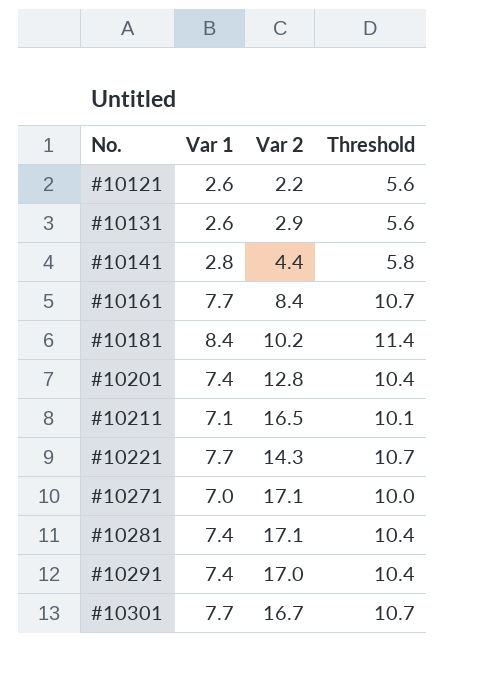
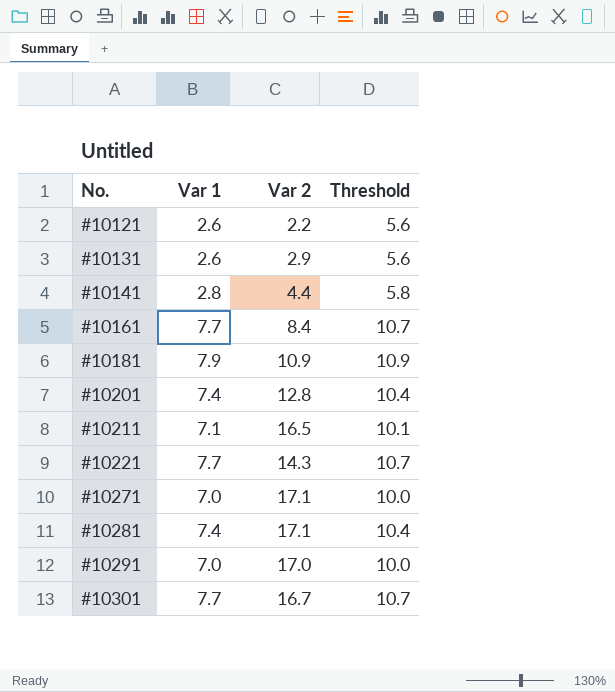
#10181 | Var 1: 8.4 -> 7.9
#10181 | Var 2: 10.2 -> 10.9
#10181 | Threshold: 11.4 -> 10.9
#10291 | Var 1: 7.4 -> 7.0
#10291 | Threshold: 10.4 -> 10.0

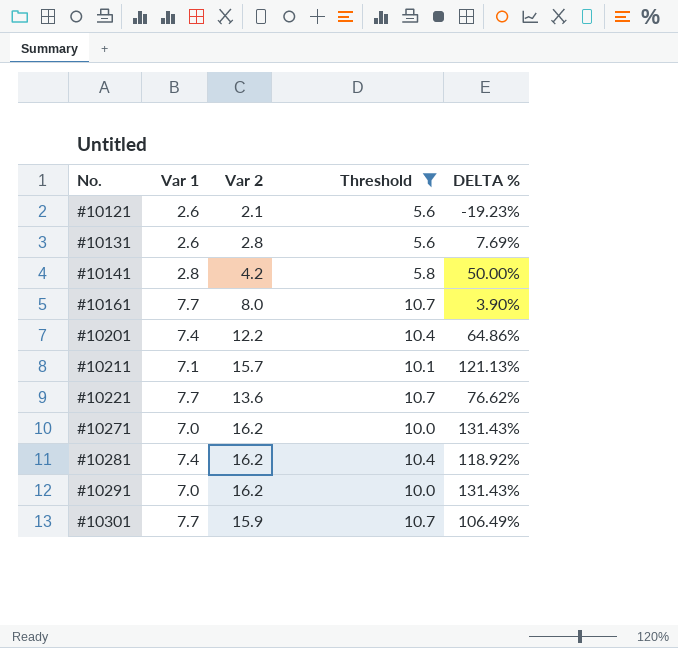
filter: none -> Threshold != 10.9
column DELTA % | formula: none -> ([Var 2] - [Var 1]) / [Var 1]
#10121 | Var 2: 2.2 -> 2.1
#10131 | Var 2: 2.9 -> 2.8
#10141 | Var 2: 4.4 -> 4.2
#10161 | Var 2: 8.4 -> 8.0
#10201 | Var 2: 12.8 -> 12.2
#10211 | Var 2: 16.5 -> 15.7
#10221 | Var 2: 14.3 -> 13.6
#10271 | Var 2: 17.1 -> 16.2
#10281 | Var 2: 17.1 -> 16.2
#10291 | Var 2: 17.0 -> 16.2
#10301 | Var 2: 16.7 -> 15.9

